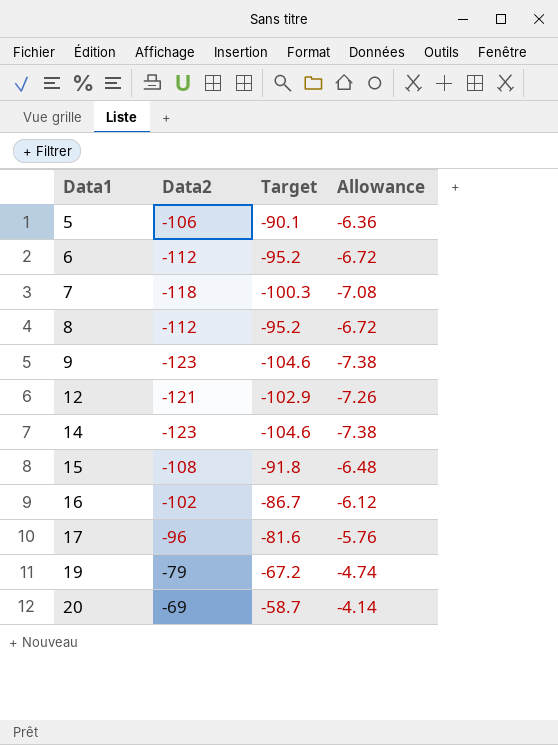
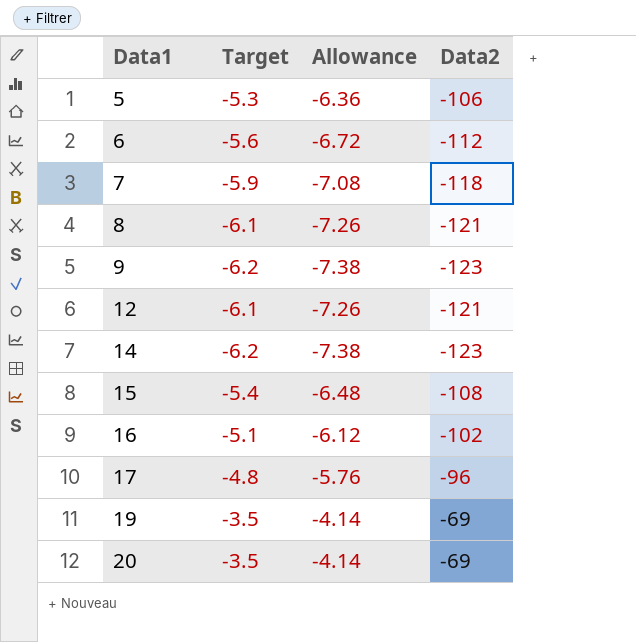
column Target | formula: [Data2] * 0.85 -> [Data2] * 0.05
column Data2 | position: 2 -> 4
8 | Allowance: -6.72 -> -7.26
8 | Data2: -112 -> -121
19 | Allowance: -4.74 -> -4.14
19 | Data2: -79 -> -69

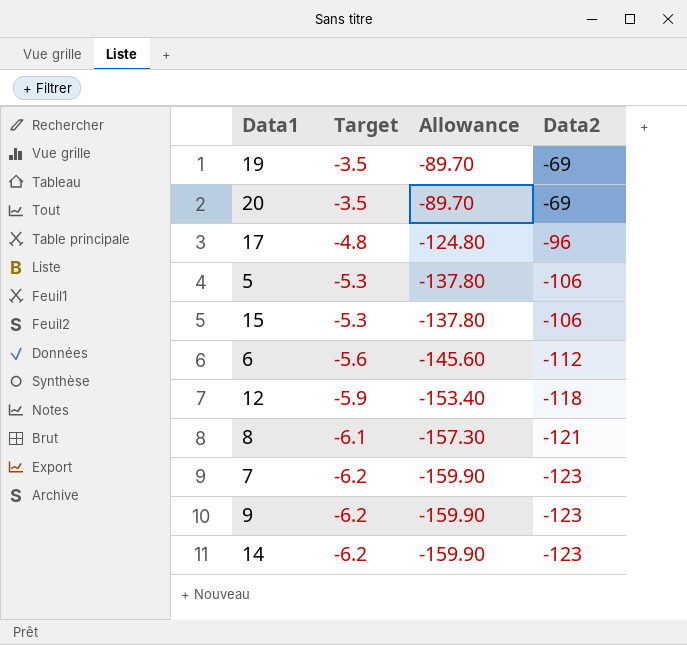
row order: Data1 ascending -> Target descending
column Allowance | formula: [Data2] * 0.06 -> [Data2] * 1.3
row 16: -5.1 | -6.12 | -102 -> none
15 | Target: -5.4 -> -5.3
15 | Data2: -108 -> -106
12 | Target: -6.1 -> -5.9
12 | Data2: -121 -> -118
7 | Target: -5.9 -> -6.2
7 | Data2: -118 -> -123

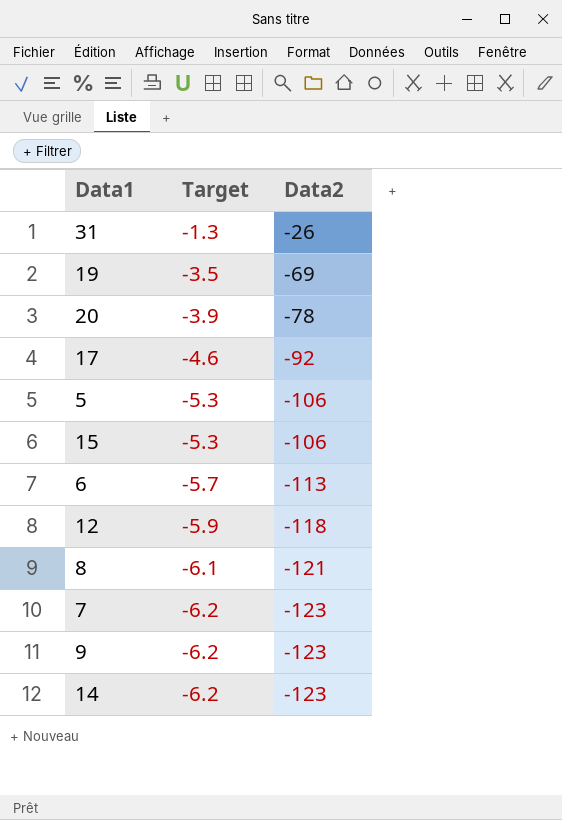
column Allowance | formula: [Data2] * 1.3 -> none
row 31: none -> -1.3 | -26
20 | Target: -3.5 -> -3.9
20 | Data2: -69 -> -78
17 | Target: -4.8 -> -4.6
17 | Data2: -96 -> -92
6 | Target: -5.6 -> -5.7
6 | Data2: -112 -> -113

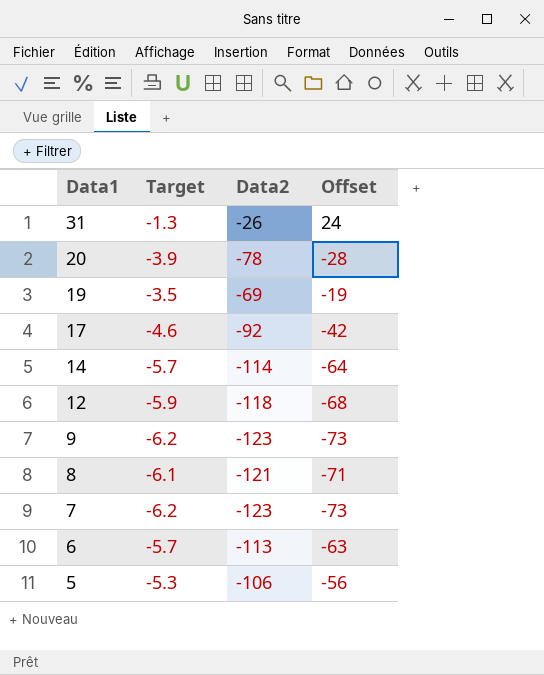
row order: Target descending -> Data1 descending
column Offset | formula: none -> [Data2] + 50
row 15: -5.3 | -106 -> none
14 | Target: -6.2 -> -5.7
14 | Data2: -123 -> -114

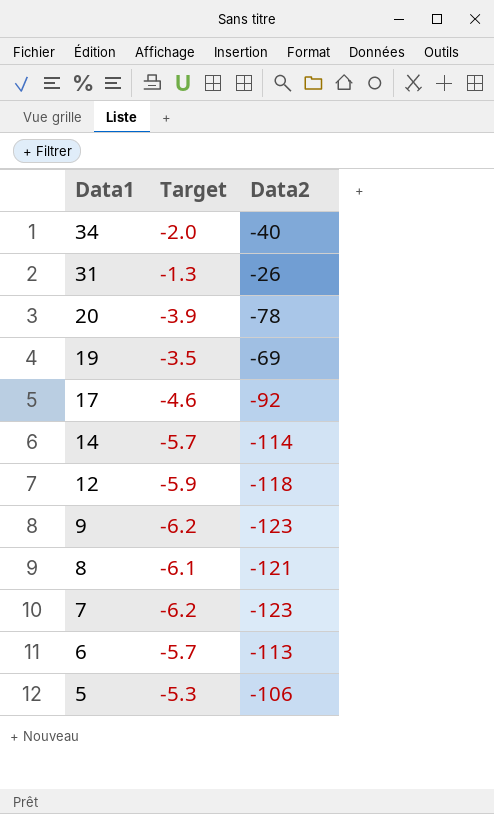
column Offset | formula: [Data2] + 50 -> none
row 34: none -> -2.0 | -40

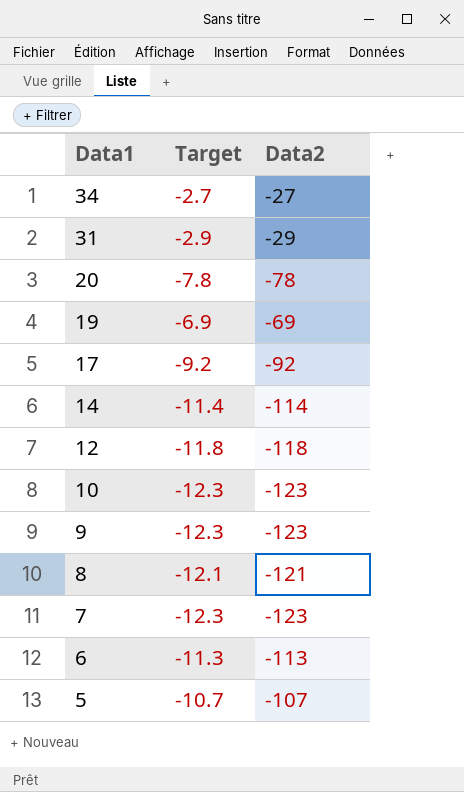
column Target | formula: [Data2] * 0.05 -> [Data2] * 0.1
34 | Data2: -40 -> -27
31 | Data2: -26 -> -29
row 10: none -> -12.3 | -123
5 | Data2: -106 -> -107

